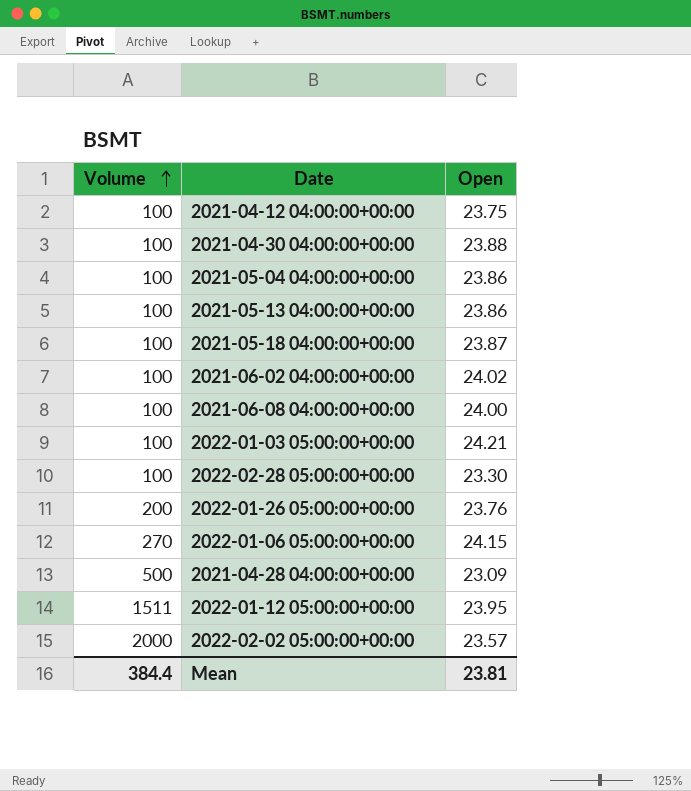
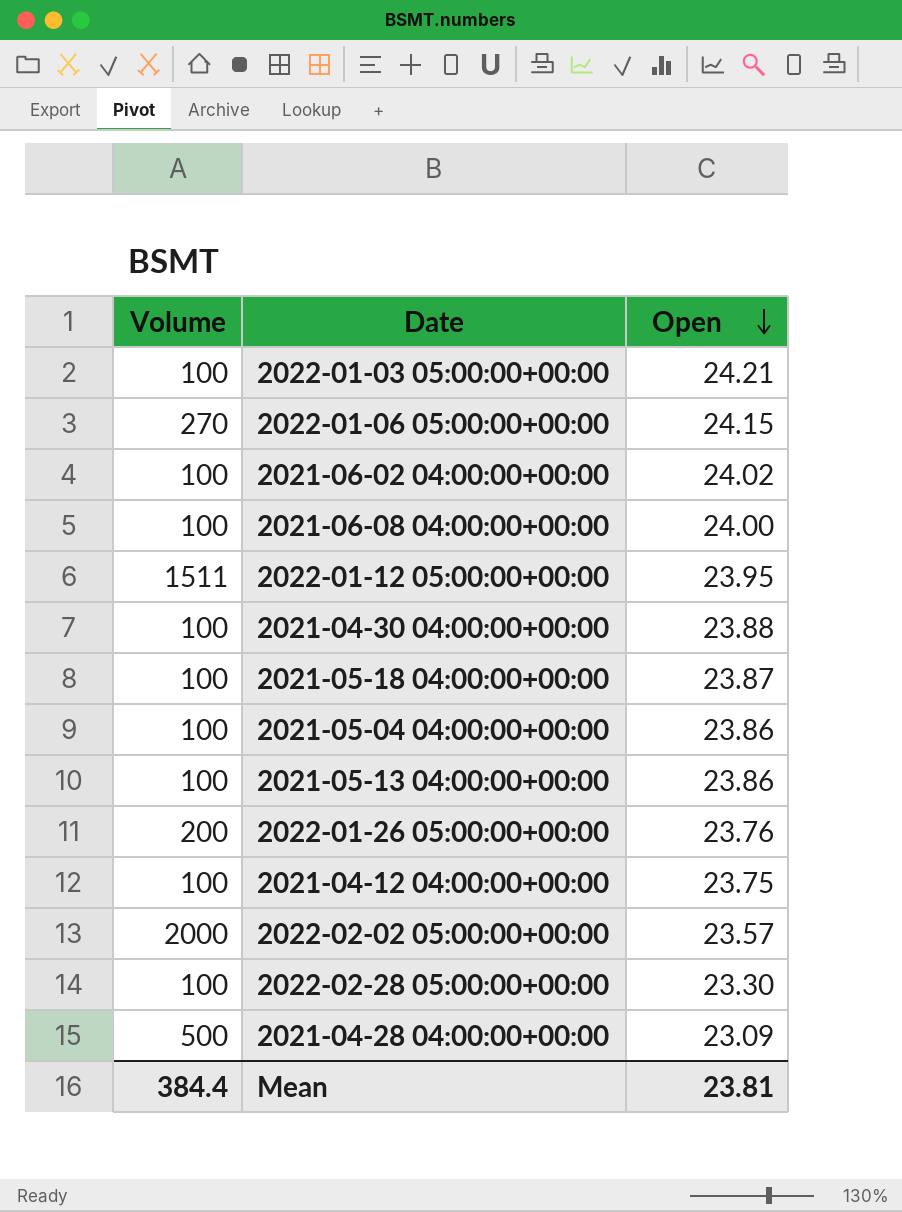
row order: Volume ascending -> Open descending

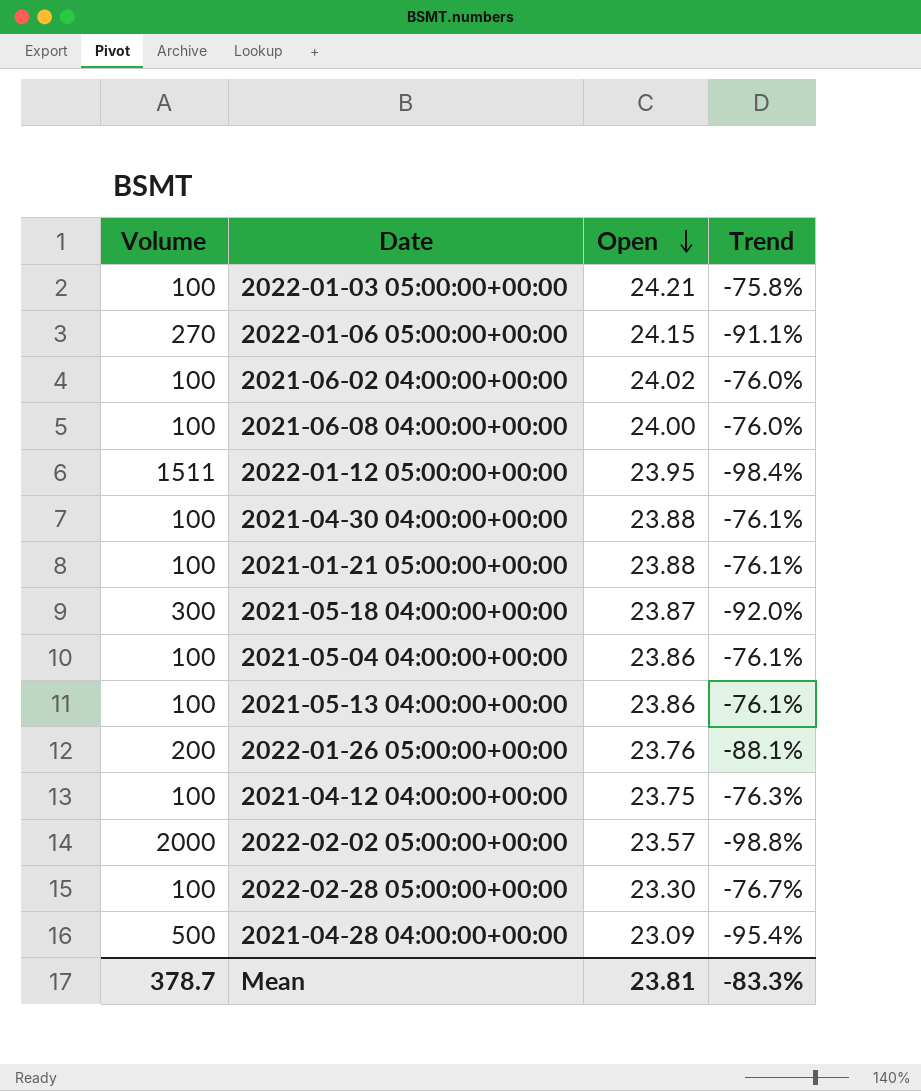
column Trend | formula: none -> ([Open] - [Volume]) / [Volume]
row 2021-01-21 05:00:00+00:00: none -> 100 | 23.88 | -76.1%
2021-05-18 04:00:00+00:00 | Volume: 100 -> 300
Mean | Volume: 384.4 -> 378.7

